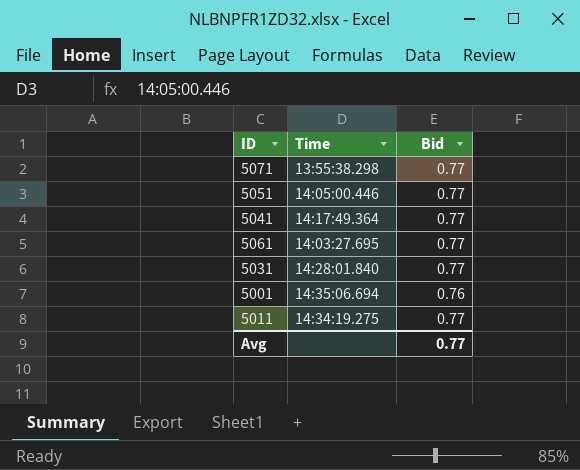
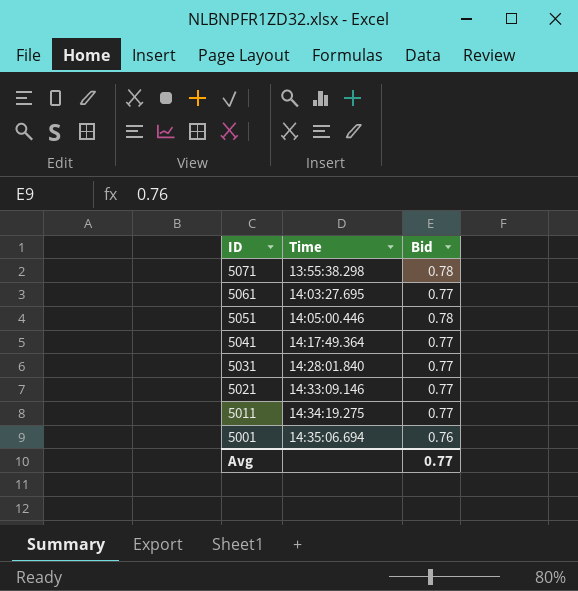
row order: none -> ID descending
5071 | Bid: 0.77 -> 0.78
5051 | Bid: 0.77 -> 0.78
row 5021: none -> 14:33:09.146 | 0.77

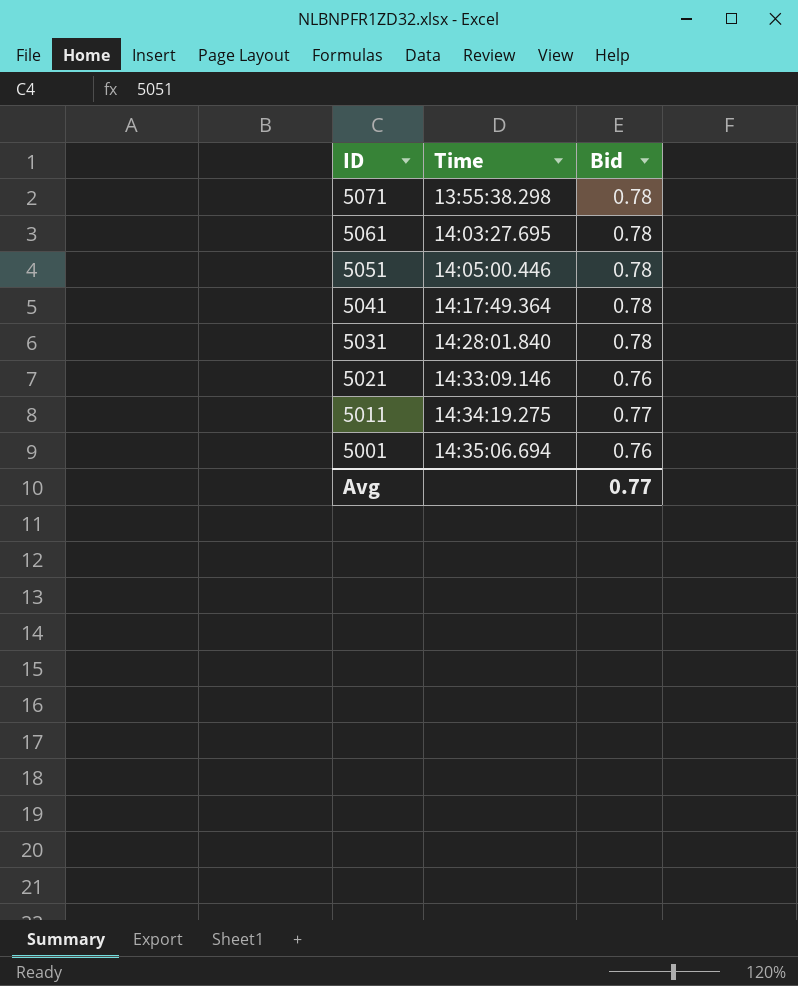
5061 | Bid: 0.77 -> 0.78
5041 | Bid: 0.77 -> 0.78
5031 | Bid: 0.77 -> 0.78
5021 | Bid: 0.77 -> 0.76

